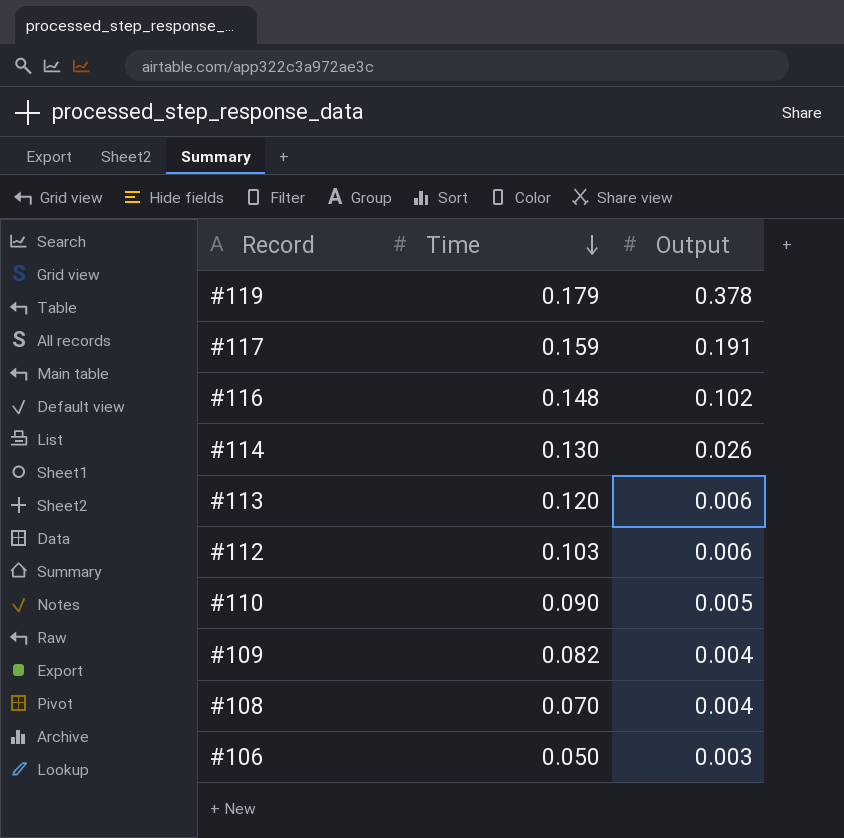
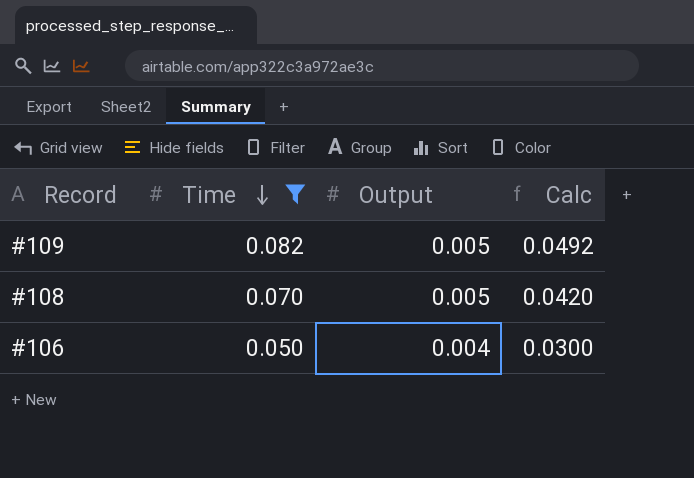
filter: none -> Time <= 0.082
column Calc | formula: none -> [Time] * 0.6
#109 | Output: 0.004 -> 0.005
#108 | Output: 0.004 -> 0.005
#106 | Output: 0.003 -> 0.004

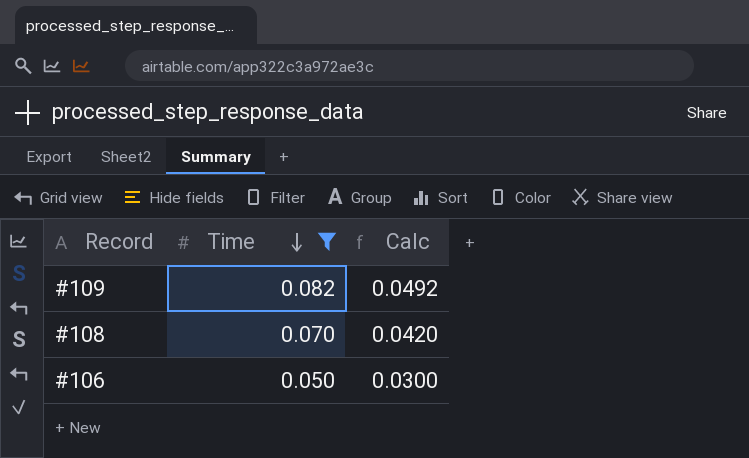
column Output | position: 3 -> none

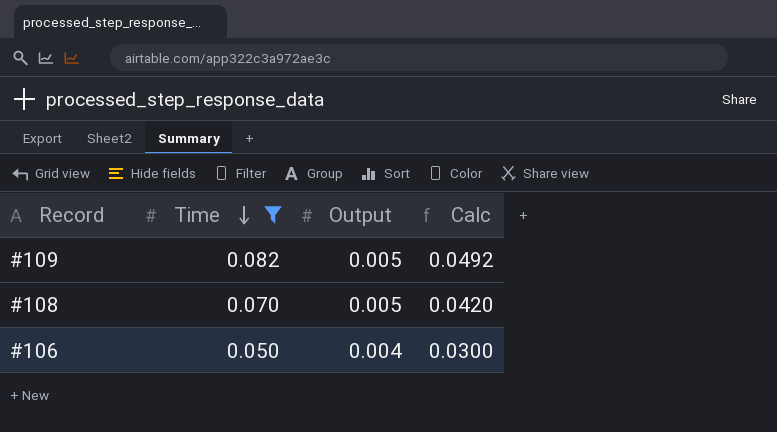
column Output | position: none -> 3

